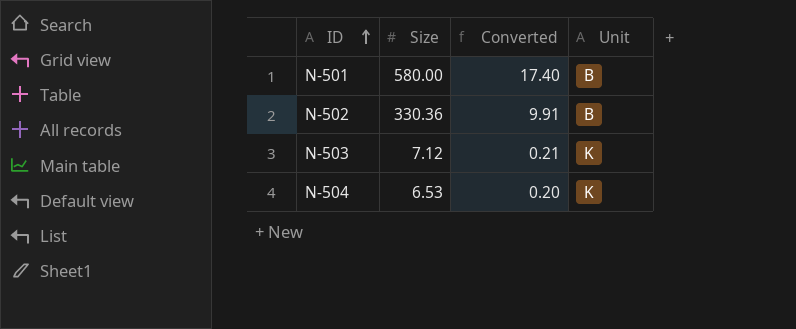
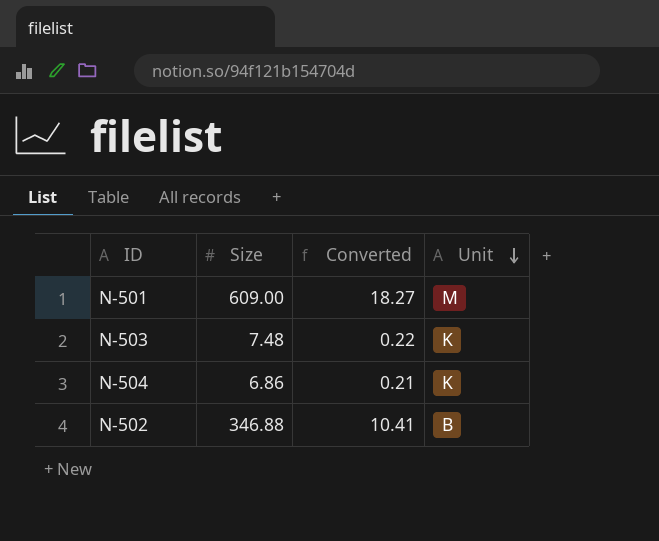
row order: ID ascending -> Unit descending
N-501 | Size: 580.00 -> 609.00
N-501 | Converted: 17.40 -> 18.27
N-501 | Unit: B -> M
N-503 | Size: 7.12 -> 7.48
N-503 | Converted: 0.21 -> 0.22
N-504 | Size: 6.53 -> 6.86
N-504 | Converted: 0.20 -> 0.21
N-502 | Size: 330.36 -> 346.88
N-502 | Converted: 9.91 -> 10.41

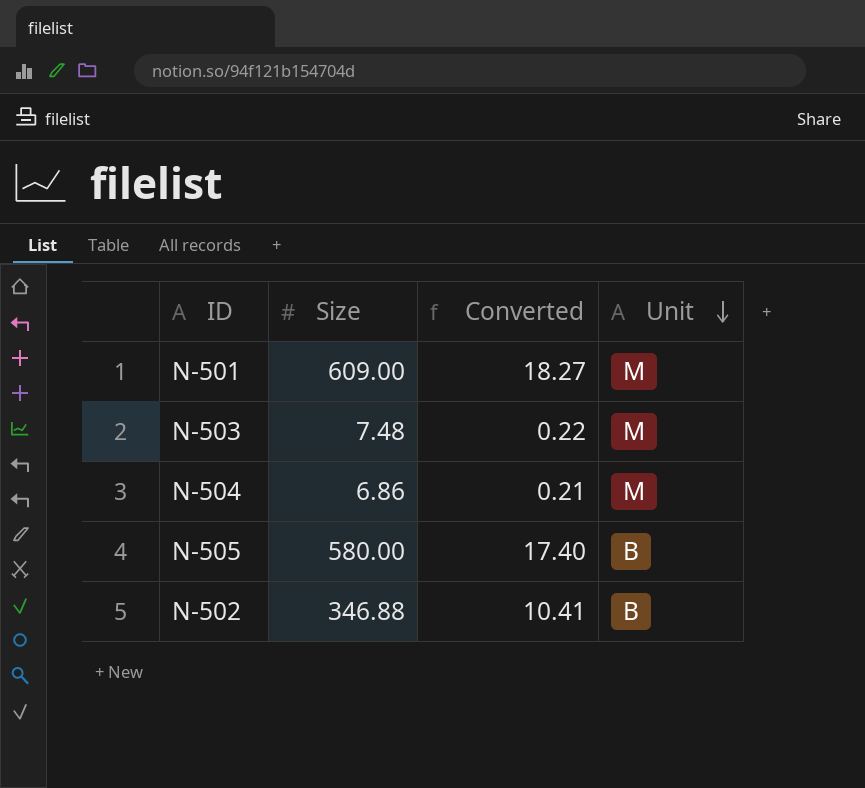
N-503 | Unit: K -> M
N-504 | Unit: K -> M
row N-505: none -> 580.00 | 17.40 | B

